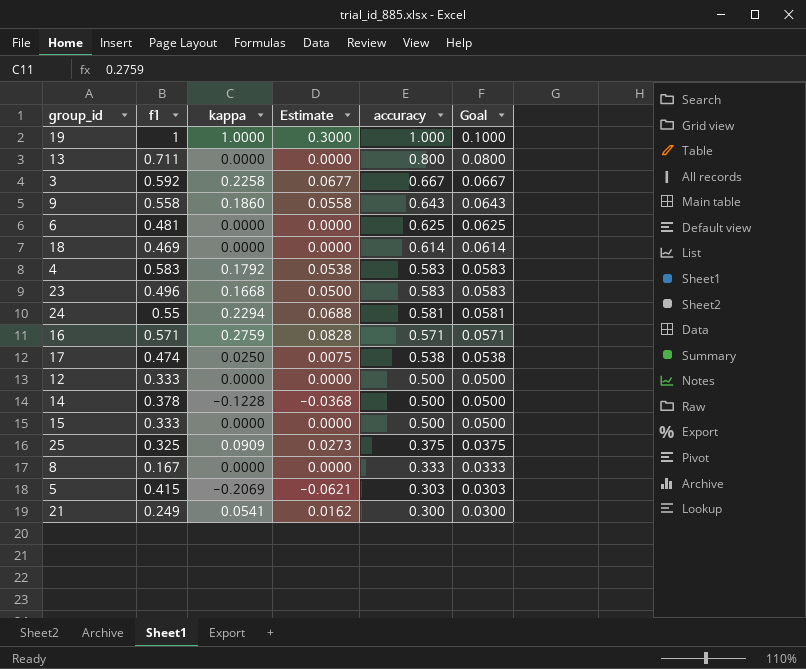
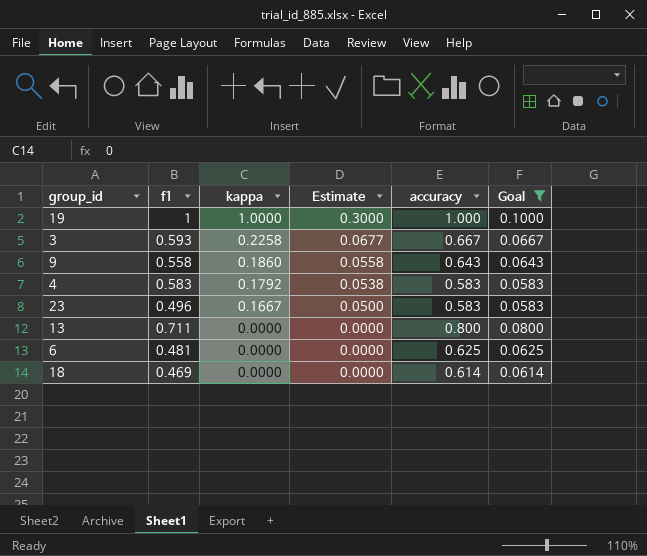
filter: none -> Goal >= 0.0583
row order: accuracy descending -> kappa descending
3 | f1: 0.592 -> 0.593
23 | kappa: 0.1668 -> 0.1667

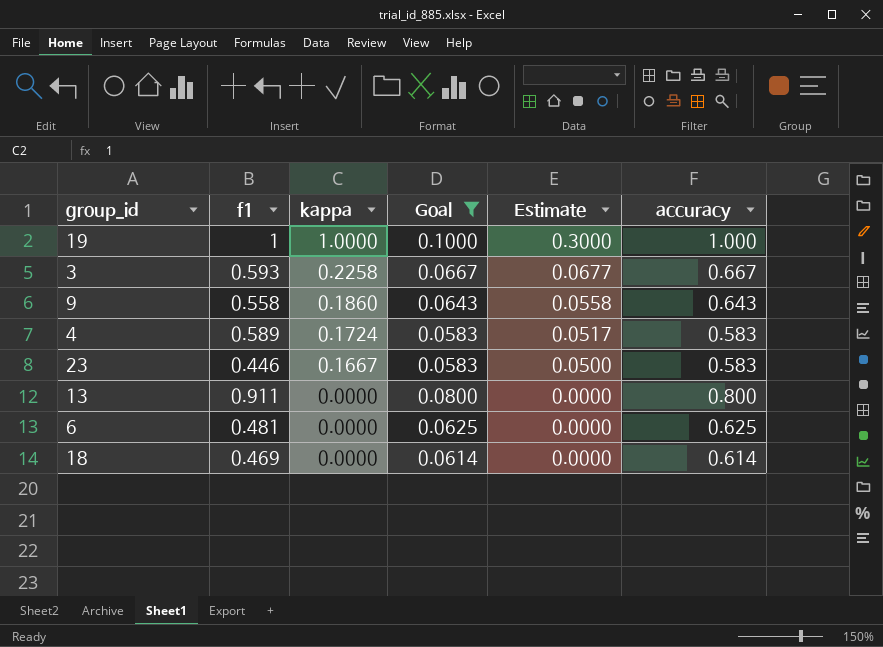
column Goal | position: 6 -> 4
4 | f1: 0.583 -> 0.589
4 | kappa: 0.1792 -> 0.1724
4 | Estimate: 0.0538 -> 0.0517
23 | f1: 0.496 -> 0.446
13 | f1: 0.711 -> 0.911

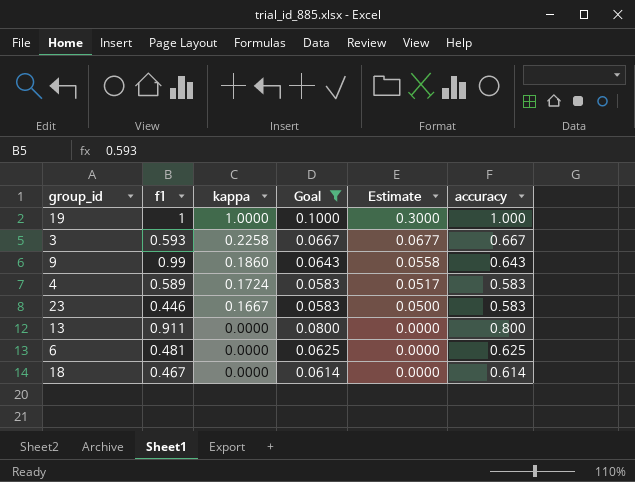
9 | f1: 0.558 -> 0.99
18 | f1: 0.469 -> 0.467

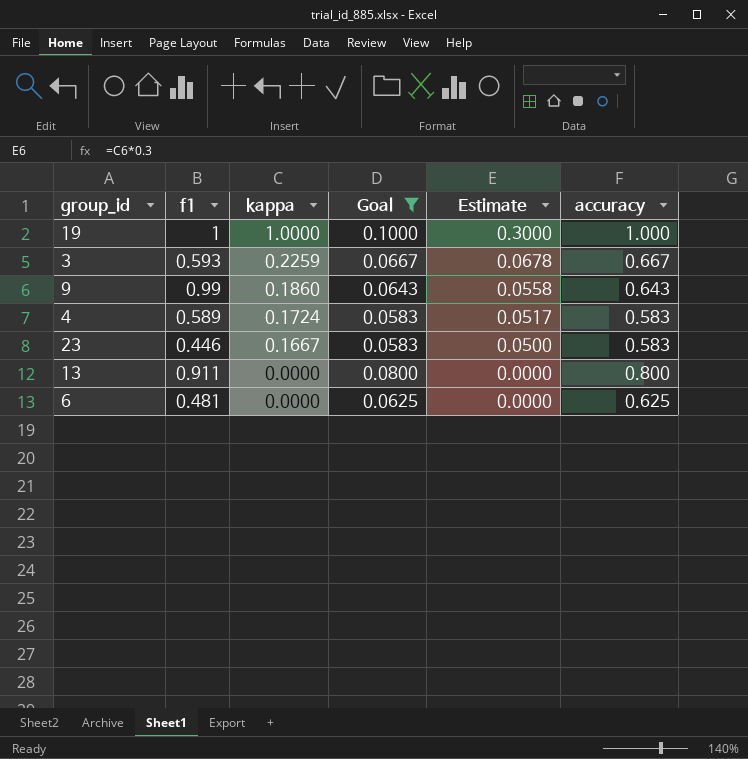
row 18: 0.467 | 0.0000 | 0.0614 | 0.0000 | 0.614 -> none
3 | kappa: 0.2258 -> 0.2259
3 | Estimate: 0.0677 -> 0.0678

